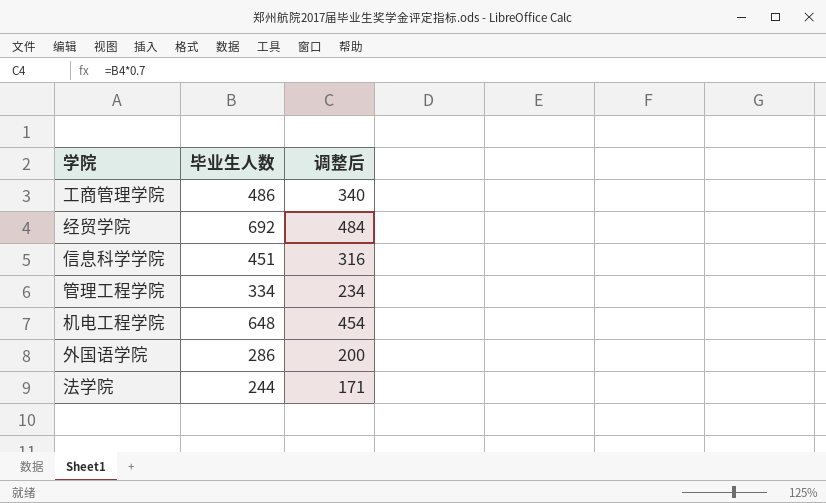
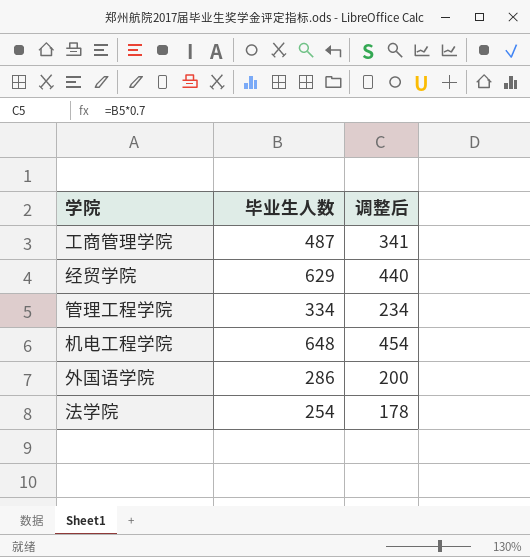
row 信息科学学院: 451 | 316 -> none
工商管理学院 | 毕业生人数: 486 -> 487
工商管理学院 | 调整后: 340 -> 341
经贸学院 | 毕业生人数: 692 -> 629
经贸学院 | 调整后: 484 -> 440
法学院 | 毕业生人数: 244 -> 254
法学院 | 调整后: 171 -> 178

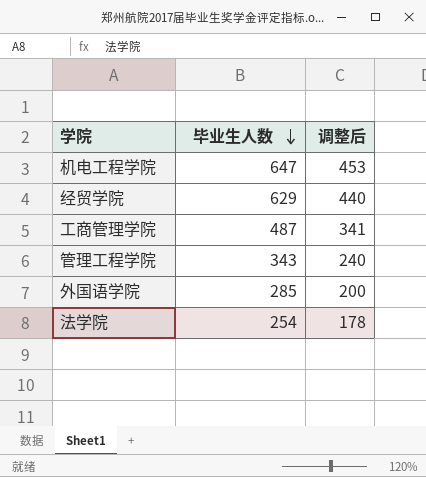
row order: none -> 毕业生人数 descending
机电工程学院 | 毕业生人数: 648 -> 647
机电工程学院 | 调整后: 454 -> 453
管理工程学院 | 毕业生人数: 334 -> 343
管理工程学院 | 调整后: 234 -> 240
外国语学院 | 毕业生人数: 286 -> 285

